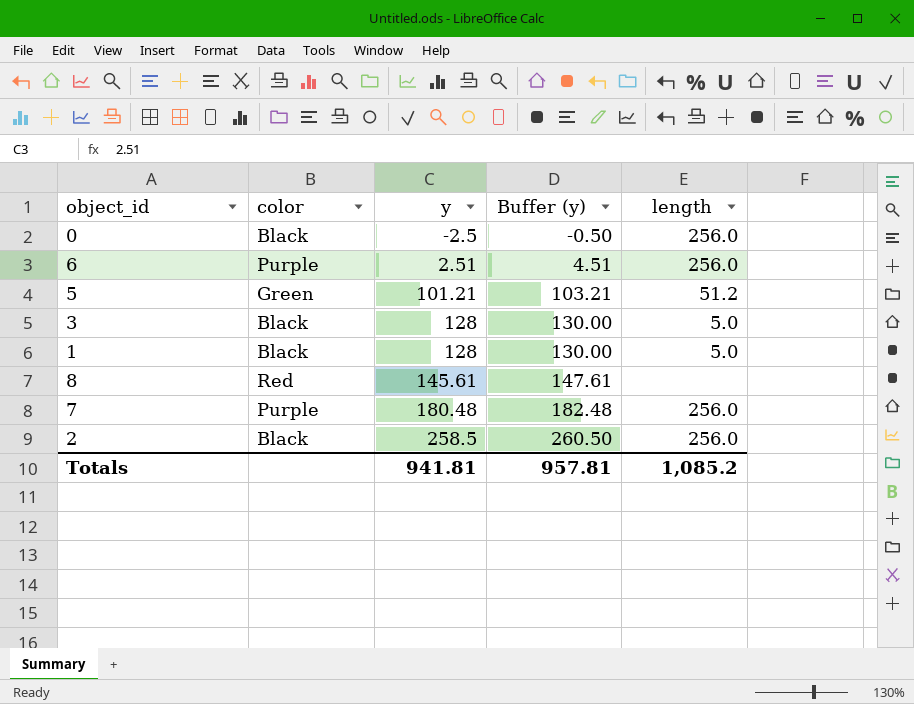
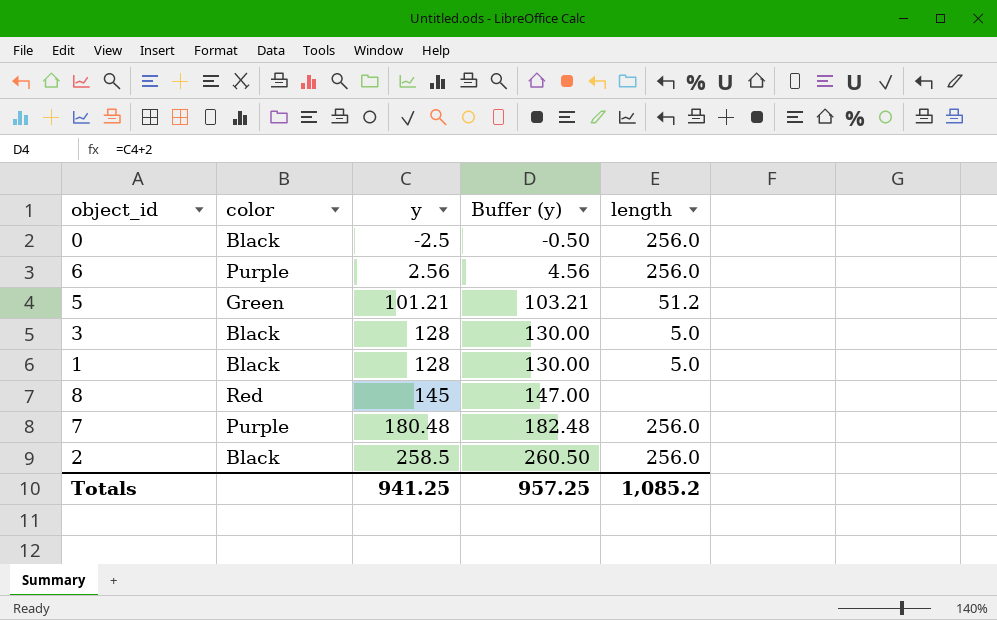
6 | y: 2.51 -> 2.56
6 | Buffer (y): 4.51 -> 4.56
8 | y: 145.61 -> 145
8 | Buffer (y): 147.61 -> 147.00
Totals | y: 941.81 -> 941.25
Totals | Buffer (y): 957.81 -> 957.25

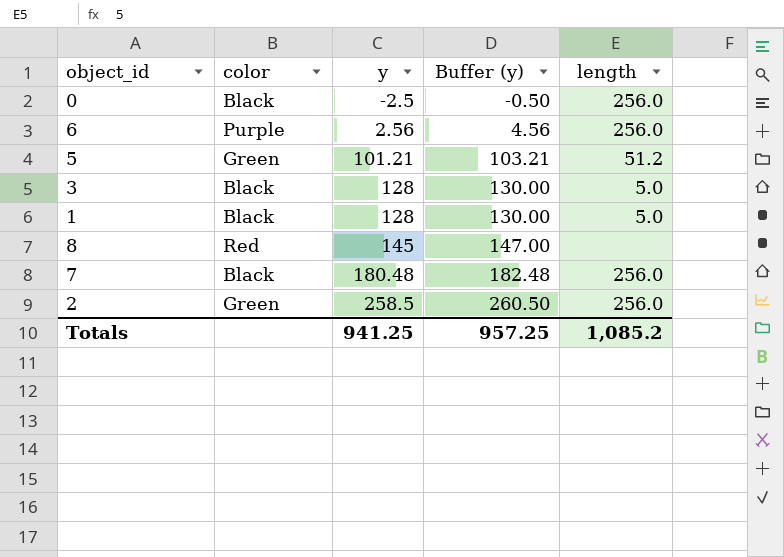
7 | color: Purple -> Black
2 | color: Black -> Green

